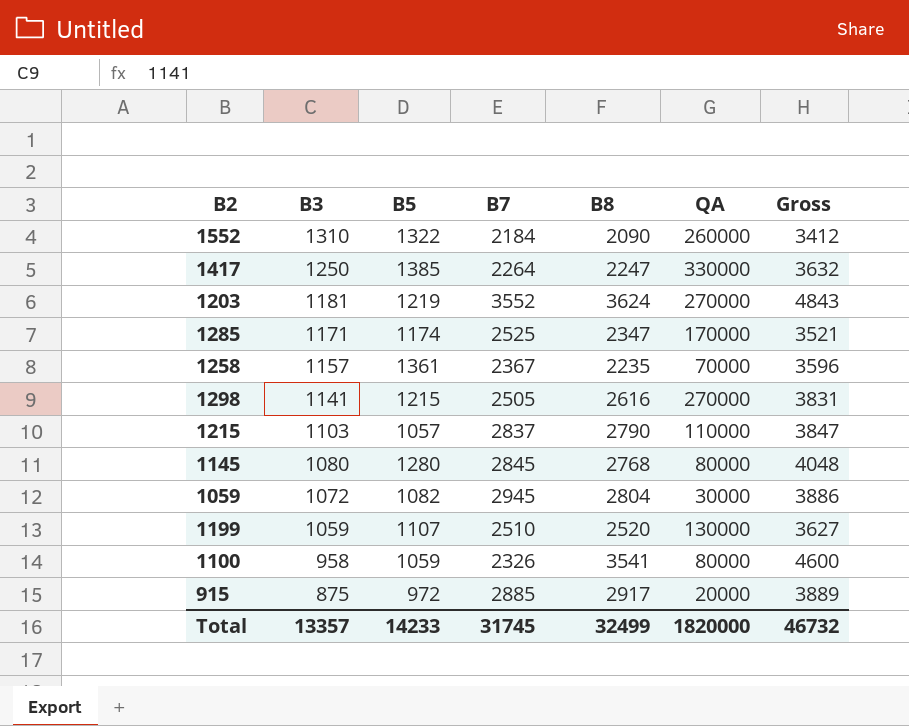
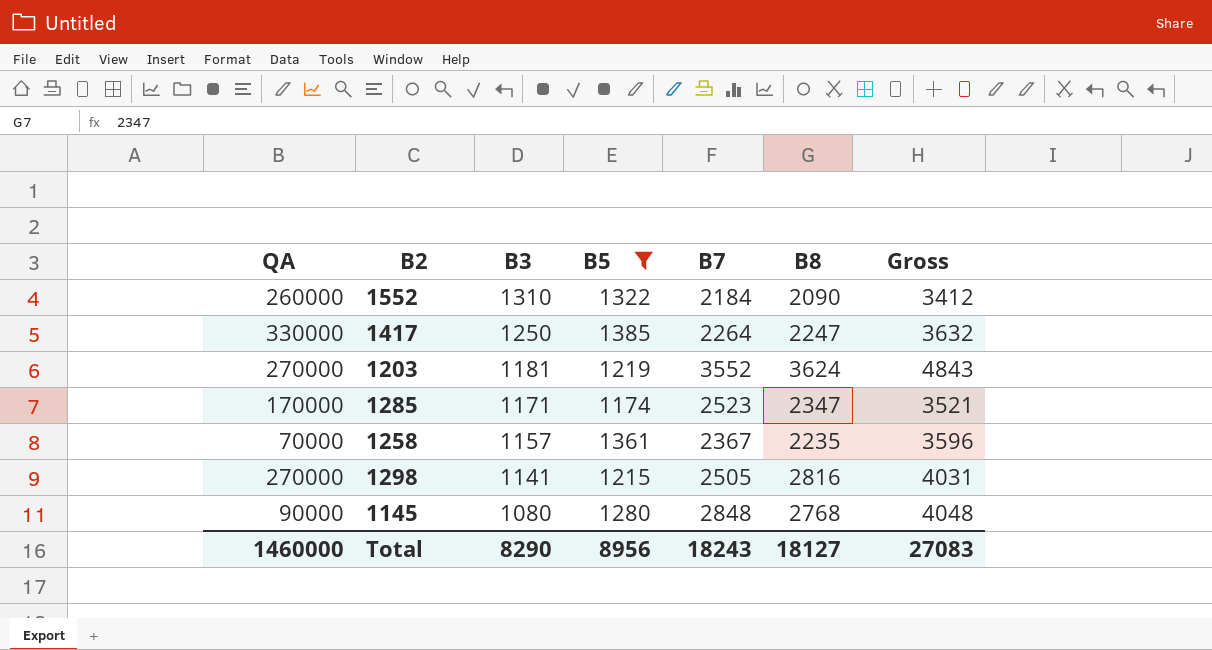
filter: none -> B5 >= 1174
column QA | position: 6 -> 1
1285 | B7: 2525 -> 2523
1298 | B8: 2616 -> 2816
1298 | Gross: 3831 -> 4031
1145 | QA: 80000 -> 90000
1145 | B7: 2845 -> 2848
Total | QA: 1820000 -> 1460000
Total | B3: 13357 -> 8290
Total | B5: 14233 -> 8956
Total | B7: 31745 -> 18243
Total | B8: 32499 -> 18127
Total | Gross: 46732 -> 27083

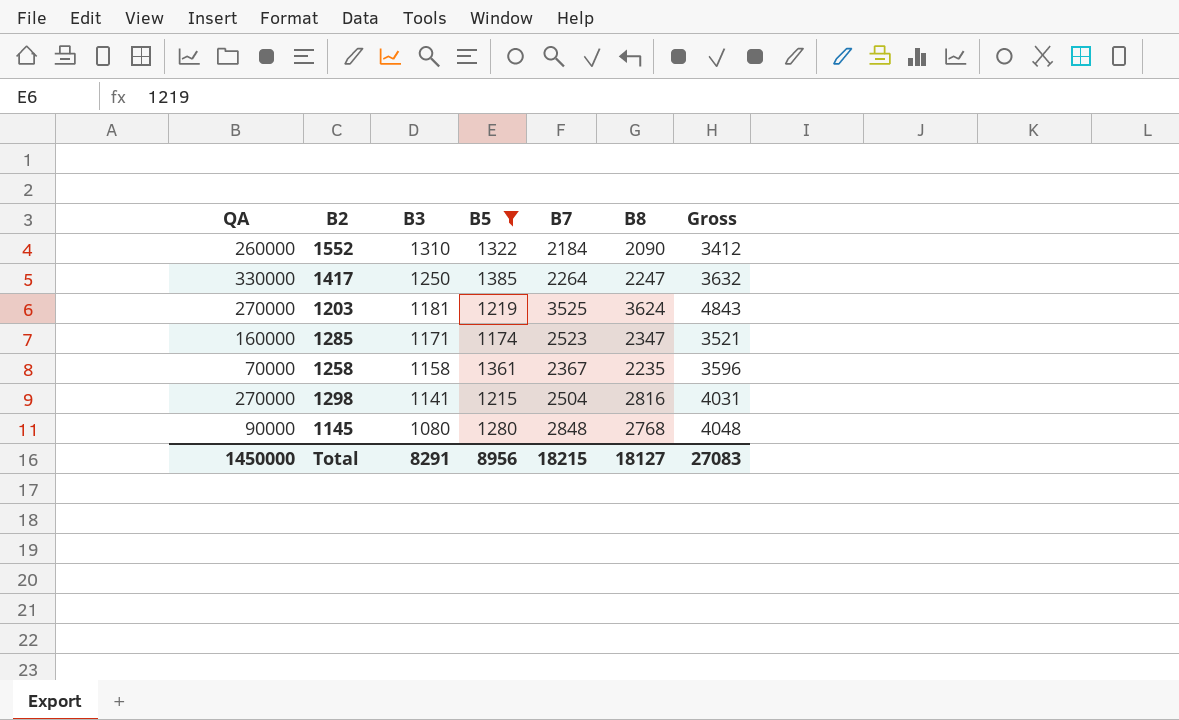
1203 | B7: 3552 -> 3525
1285 | QA: 170000 -> 160000
1258 | B3: 1157 -> 1158
1298 | B7: 2505 -> 2504
Total | QA: 1460000 -> 1450000
Total | B3: 8290 -> 8291
Total | B7: 18243 -> 18215

